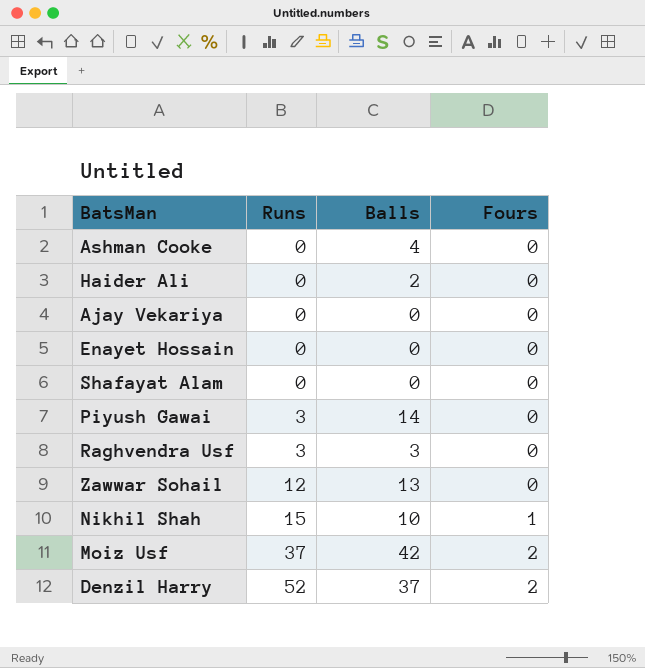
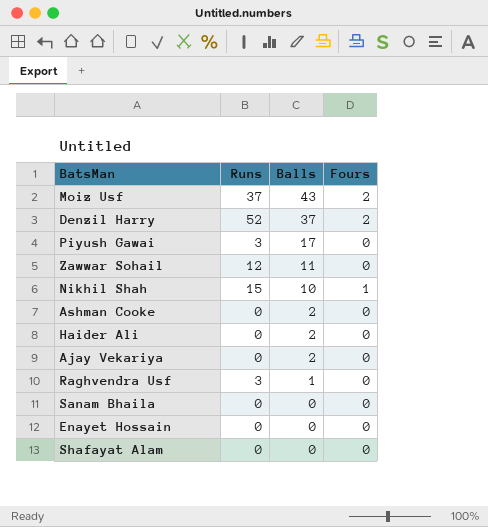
row order: Runs ascending -> Balls descending
Moiz Usf | Balls: 42 -> 43
Piyush Gawai | Balls: 14 -> 17
Zawwar Sohail | Balls: 13 -> 11
Ashman Cooke | Balls: 4 -> 2
Ajay Vekariya | Balls: 0 -> 2
Raghvendra Usf | Balls: 3 -> 1
row Sanam Bhaila: none -> 0 | 0 | 0

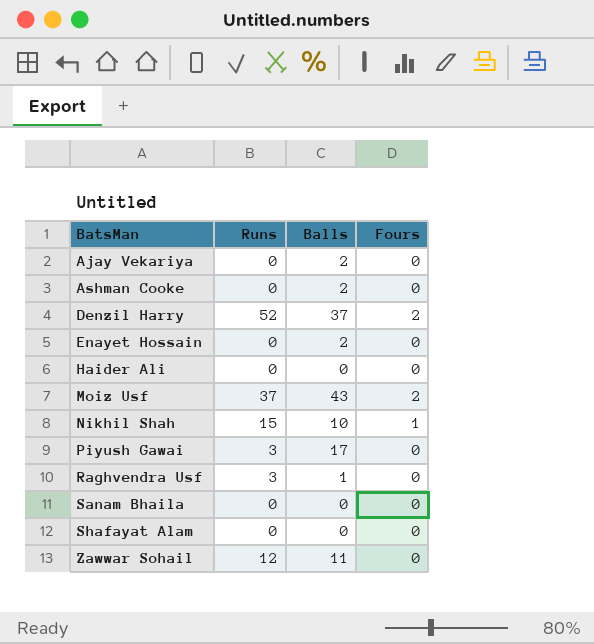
row order: Balls descending -> BatsMan ascending
Enayet Hossain | Balls: 0 -> 2
Haider Ali | Balls: 2 -> 0

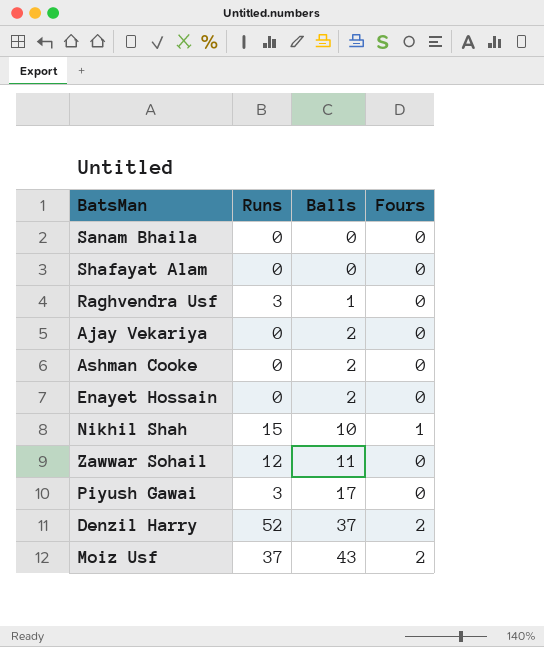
row order: BatsMan ascending -> Balls ascending
row Haider Ali: 0 | 0 | 0 -> none

